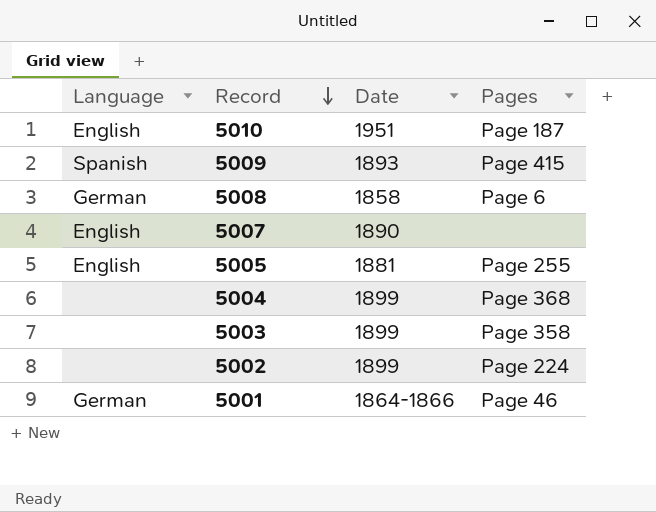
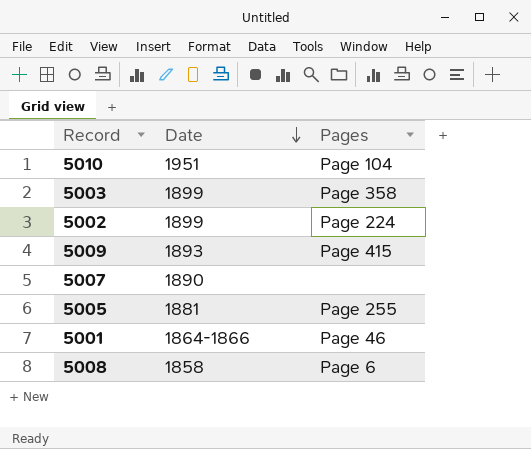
row order: Record descending -> Date descending
column Language | position: 1 -> none
row 5004: none | 1899 | Page 368 -> none
5010 | Pages: Page 187 -> Page 104

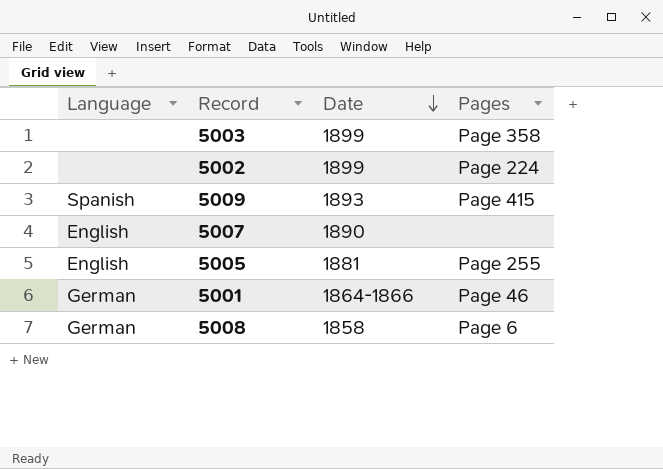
column Language | position: none -> 1
row 5010: 1951 | Page 104 -> none

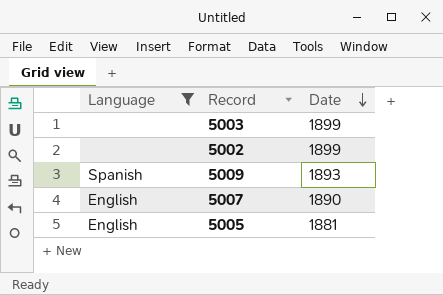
filter: none -> Language != German
column Pages | position: 4 -> none

